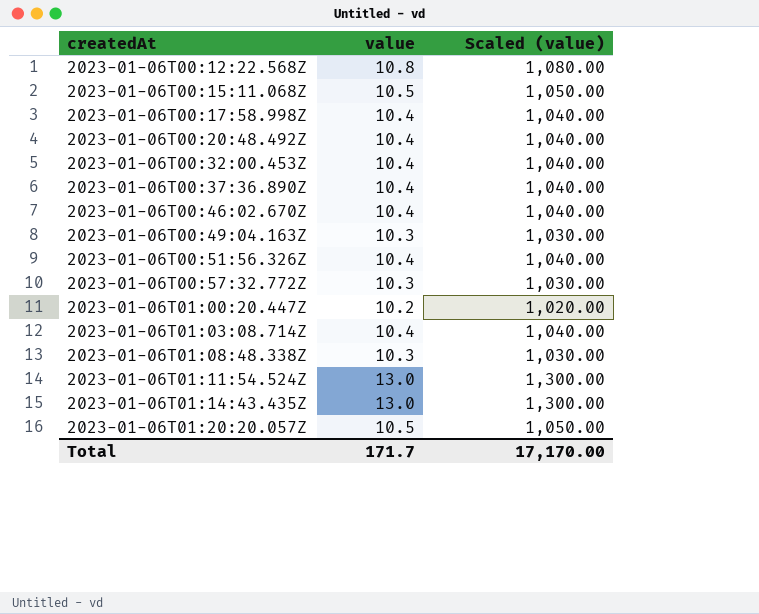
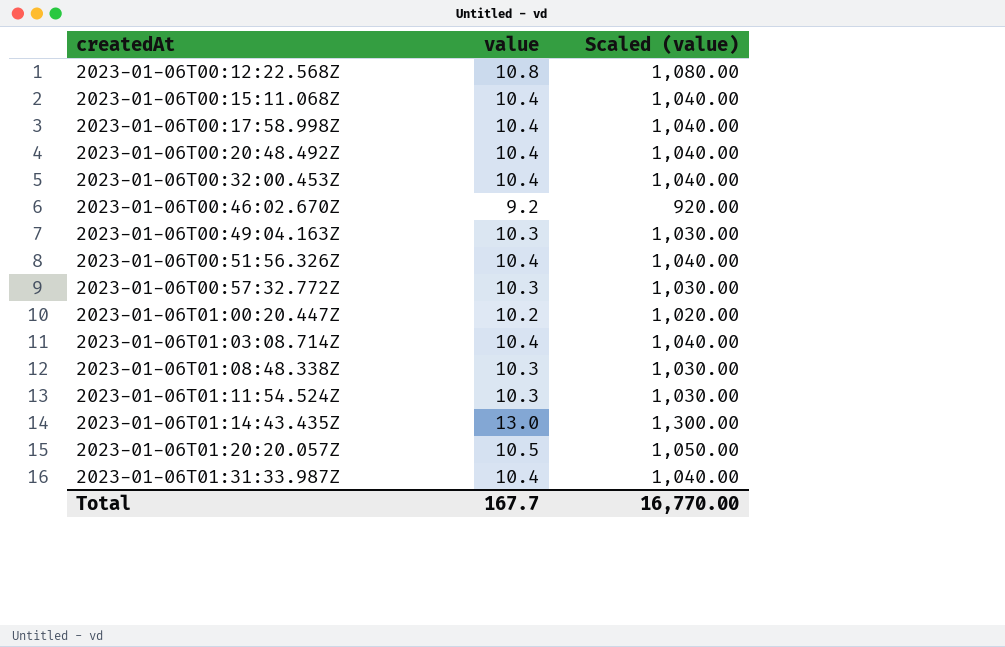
row 2023-01-06T00:37:36.890Z: 10.4 | 1,040.00 -> none
2023-01-06T00:15:11.068Z | value: 10.5 -> 10.4
2023-01-06T00:15:11.068Z | Scaled (value): 1,050.00 -> 1,040.00
2023-01-06T00:46:02.670Z | value: 10.4 -> 9.2
2023-01-06T00:46:02.670Z | Scaled (value): 1,040.00 -> 920.00
2023-01-06T01:11:54.524Z | value: 13.0 -> 10.3
2023-01-06T01:11:54.524Z | Scaled (value): 1,300.00 -> 1,030.00
row 2023-01-06T01:31:33.987Z: none -> 10.4 | 1,040.00
Total | value: 171.7 -> 167.7
Total | Scaled (value): 17,170.00 -> 16,770.00

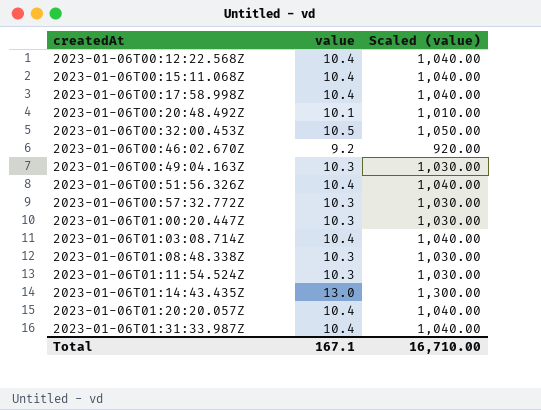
2023-01-06T00:12:22.568Z | value: 10.8 -> 10.4
2023-01-06T00:12:22.568Z | Scaled (value): 1,080.00 -> 1,040.00
2023-01-06T00:20:48.492Z | value: 10.4 -> 10.1
2023-01-06T00:20:48.492Z | Scaled (value): 1,040.00 -> 1,010.00
2023-01-06T00:32:00.453Z | value: 10.4 -> 10.5
2023-01-06T00:32:00.453Z | Scaled (value): 1,040.00 -> 1,050.00
2023-01-06T01:00:20.447Z | value: 10.2 -> 10.3
2023-01-06T01:00:20.447Z | Scaled (value): 1,020.00 -> 1,030.00
2023-01-06T01:20:20.057Z | value: 10.5 -> 10.4
2023-01-06T01:20:20.057Z | Scaled (value): 1,050.00 -> 1,040.00
Total | value: 167.7 -> 167.1
Total | Scaled (value): 16,770.00 -> 16,710.00

